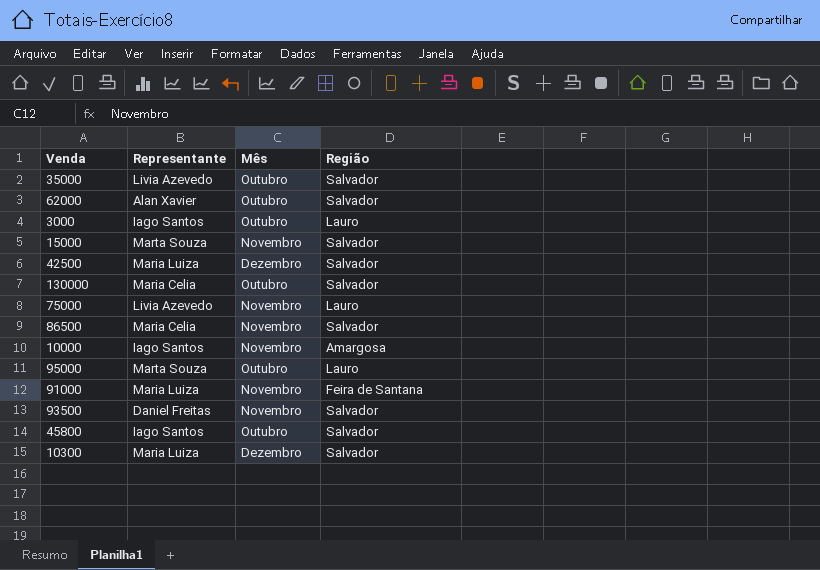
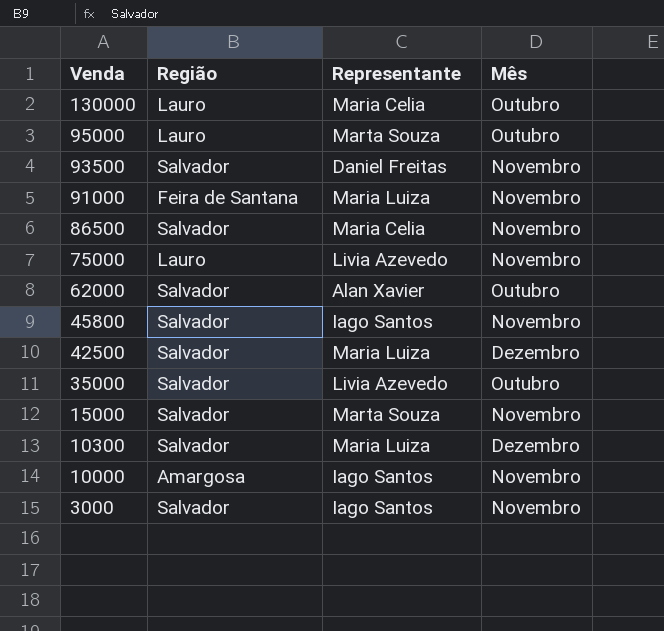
row order: none -> Venda descending
column Região | position: 4 -> 2
130000 | Região: Salvador -> Lauro
45800 | Mês: Outubro -> Novembro
3000 | Região: Lauro -> Salvador
3000 | Mês: Outubro -> Novembro

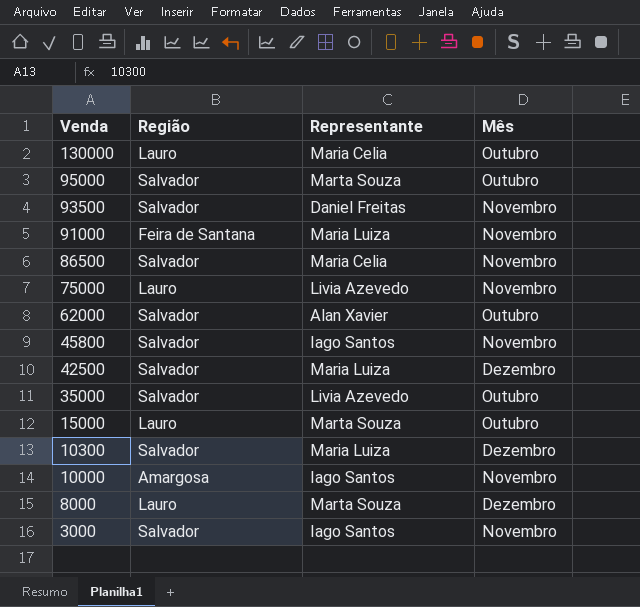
95000 | Região: Lauro -> Salvador
15000 | Região: Salvador -> Lauro
15000 | Mês: Novembro -> Outubro
row 8000: none -> Lauro | Marta Souza | Dezembro

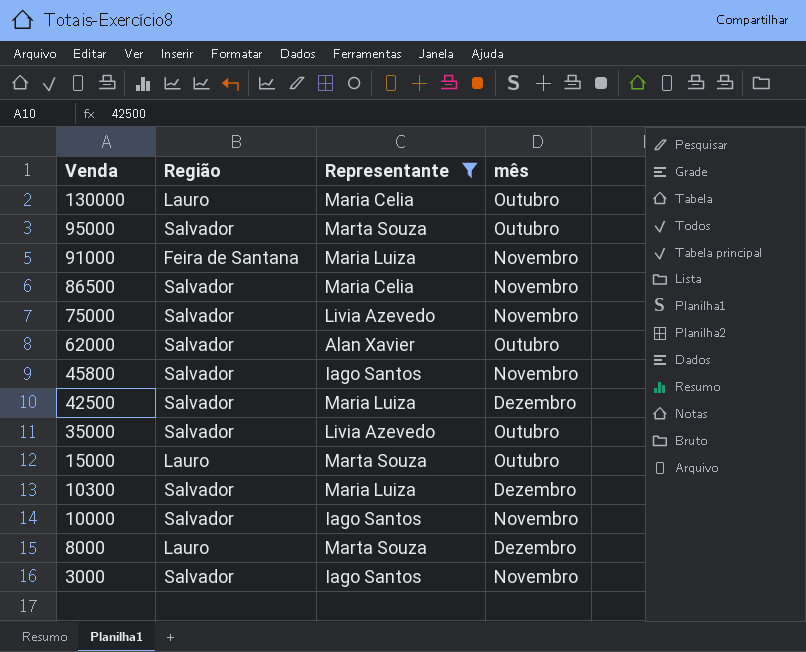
filter: none -> Representante != Daniel Freitas
column name: Mês -> mês
75000 | Região: Lauro -> Salvador
10000 | Região: Amargosa -> Salvador

